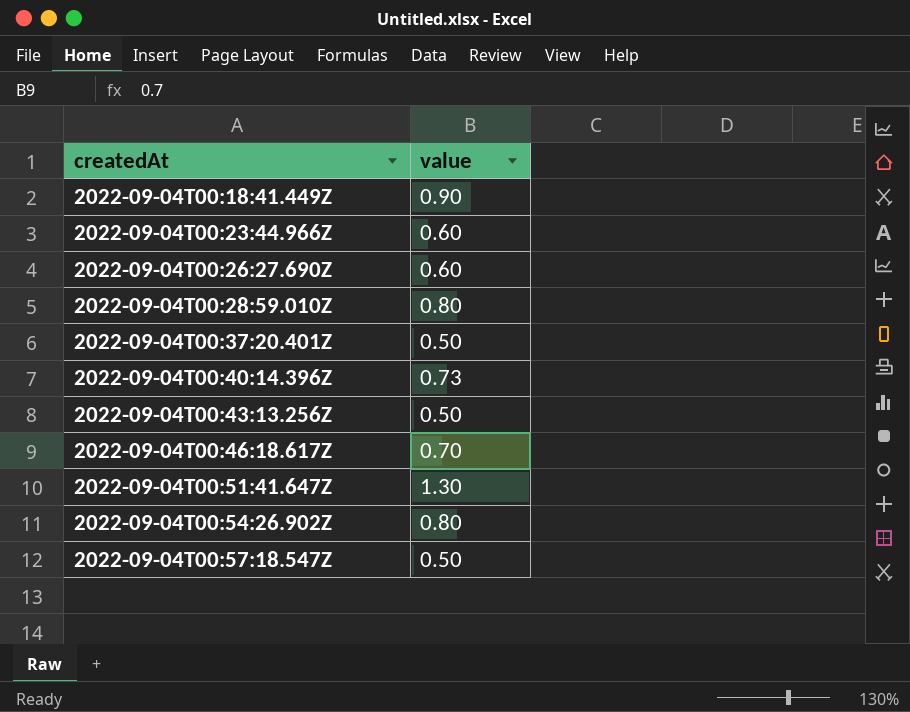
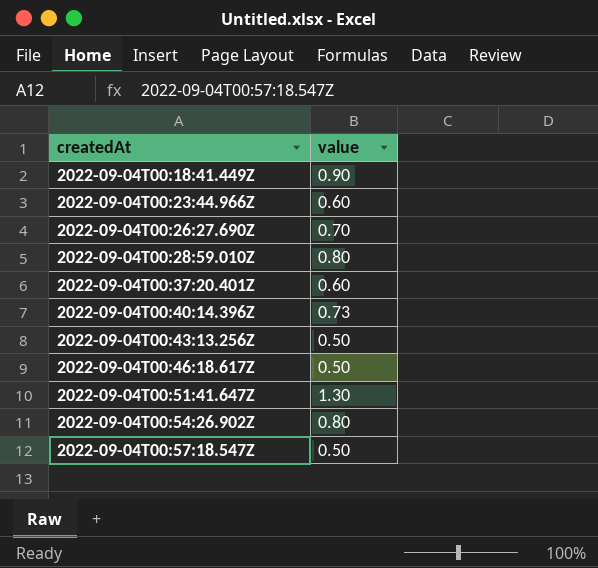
2022-09-04T00:26:27.690Z | value: 0.60 -> 0.70
2022-09-04T00:37:20.401Z | value: 0.50 -> 0.60
2022-09-04T00:46:18.617Z | value: 0.70 -> 0.50

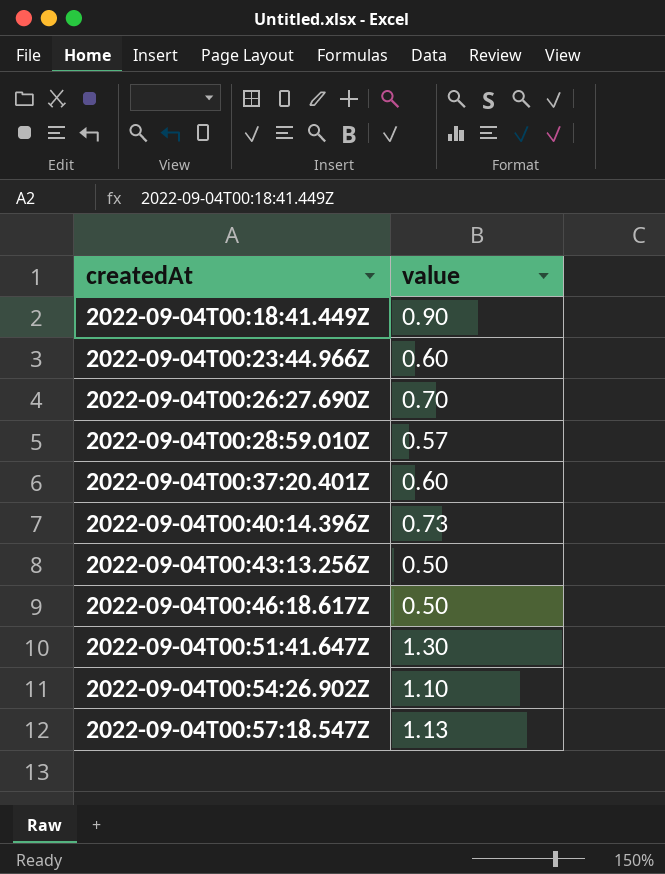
2022-09-04T00:28:59.010Z | value: 0.80 -> 0.57
2022-09-04T00:54:26.902Z | value: 0.80 -> 1.10
2022-09-04T00:57:18.547Z | value: 0.50 -> 1.13

